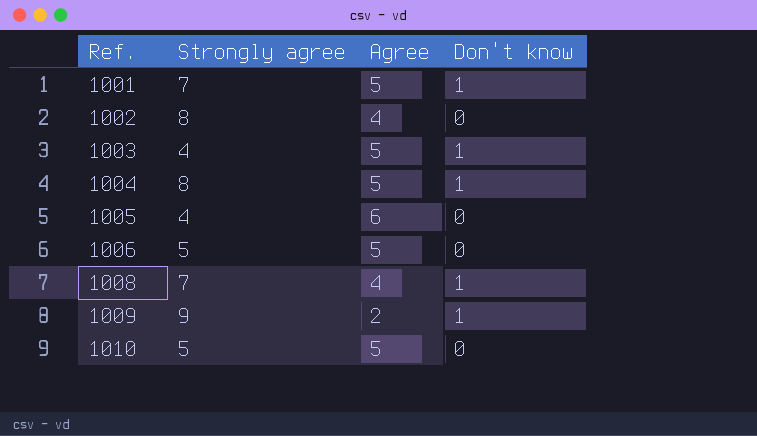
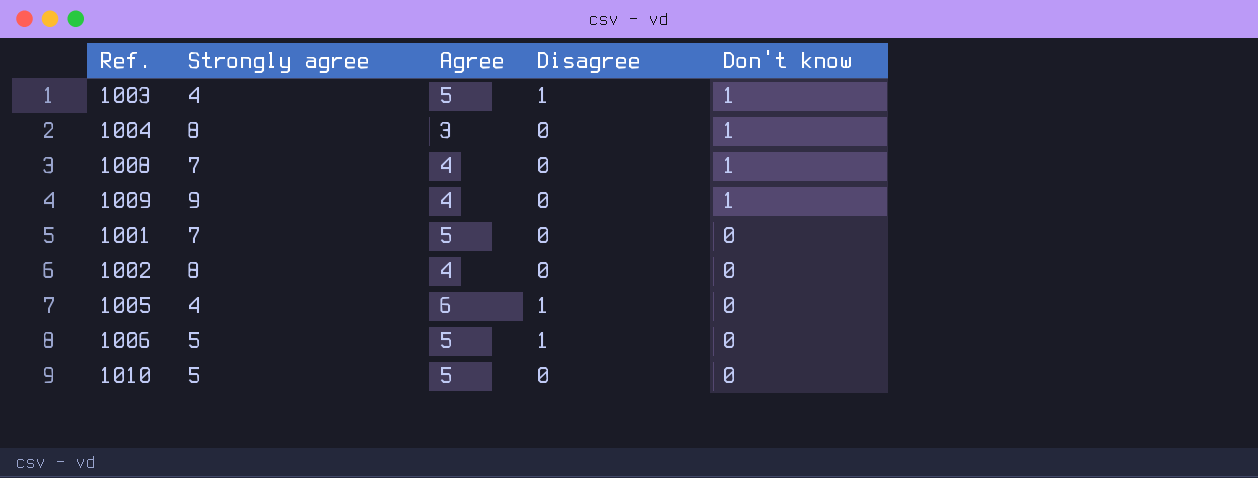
row order: Ref. ascending -> Don't know descending
column Disagree | position: none -> 4
1004 | Agree: 5 -> 3
1009 | Agree: 2 -> 4
1001 | Don't know: 1 -> 0

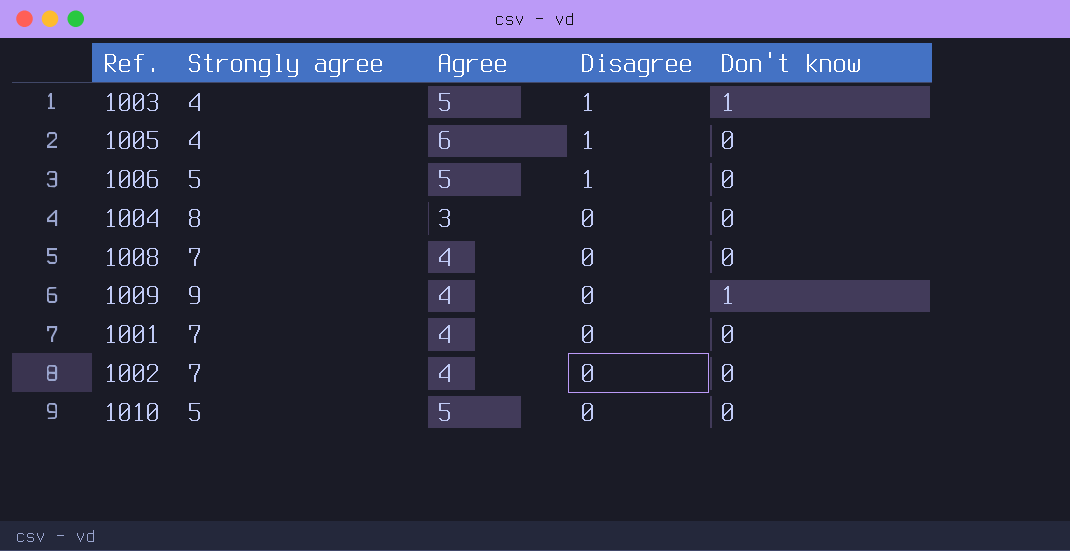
row order: Don't know descending -> Disagree descending
1004 | Don't know: 1 -> 0
1008 | Don't know: 1 -> 0
1001 | Agree: 5 -> 4
1002 | Strongly agree: 8 -> 7

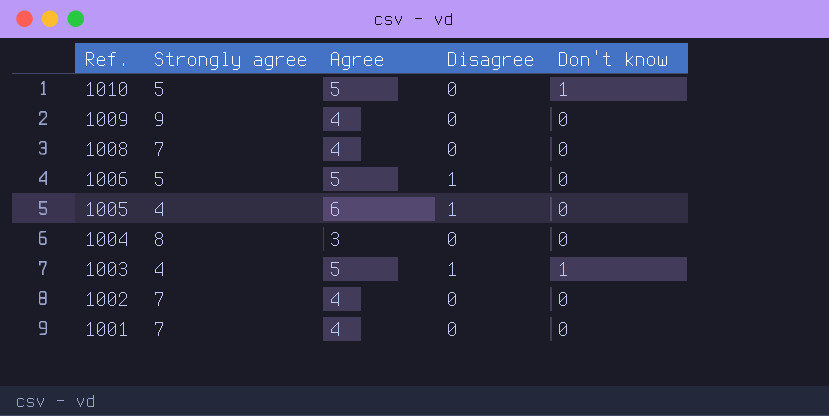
row order: Disagree descending -> Ref. descending
1010 | Don't know: 0 -> 1
1009 | Don't know: 1 -> 0

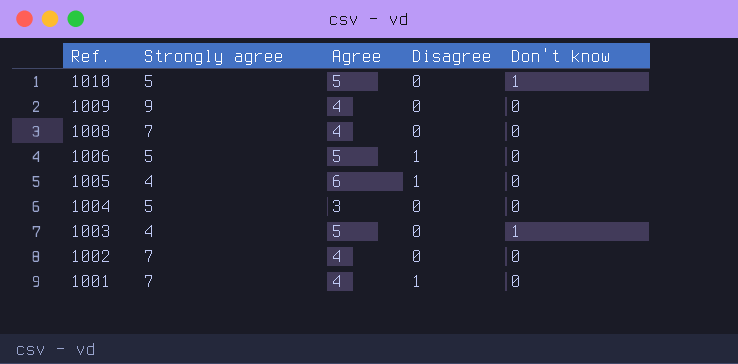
1004 | Strongly agree: 8 -> 5
1003 | Disagree: 1 -> 0
1001 | Disagree: 0 -> 1

